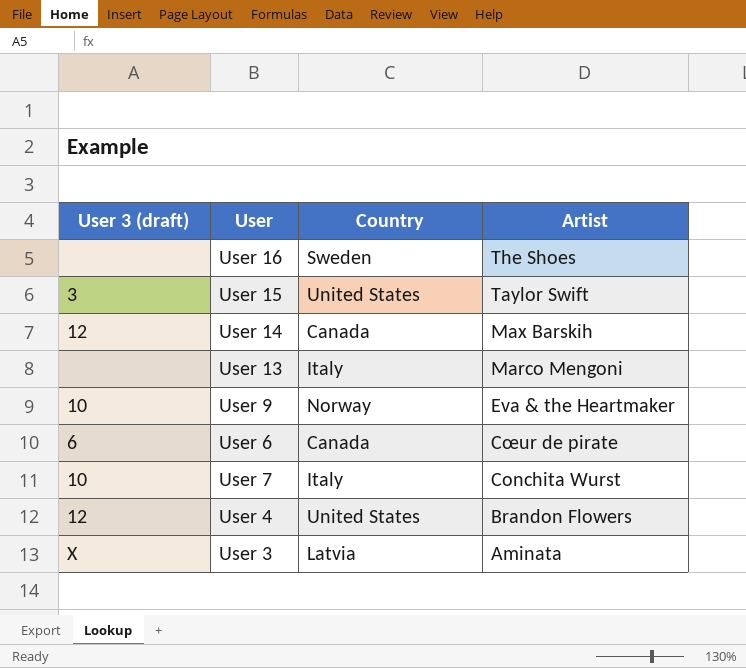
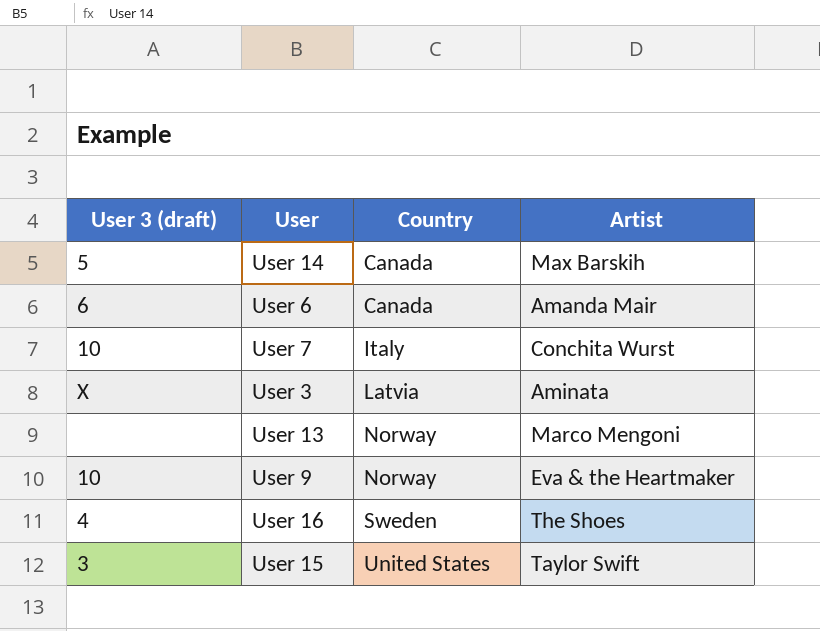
row order: Artist descending -> Country ascending
row User 4: 12 | United States | Brandon Flowers -> none
User 14 | User 3 (draft): 12 -> 5
User 6 | Artist: Cœur de pirate -> Amanda Mair
User 13 | Country: Italy -> Norway
User 16 | User 3 (draft): none -> 4

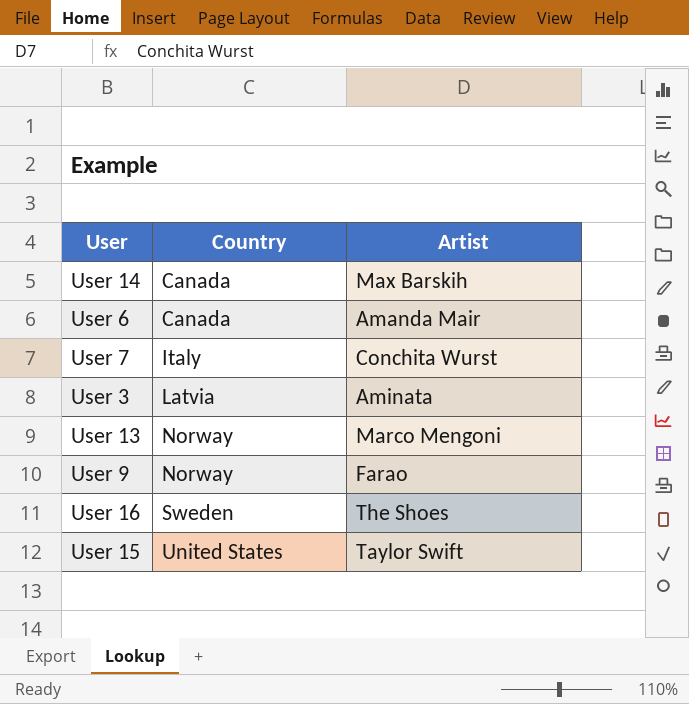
column User 3 (draft) | position: 1 -> none
User 9 | Artist: Eva & the Heartmaker -> Farao

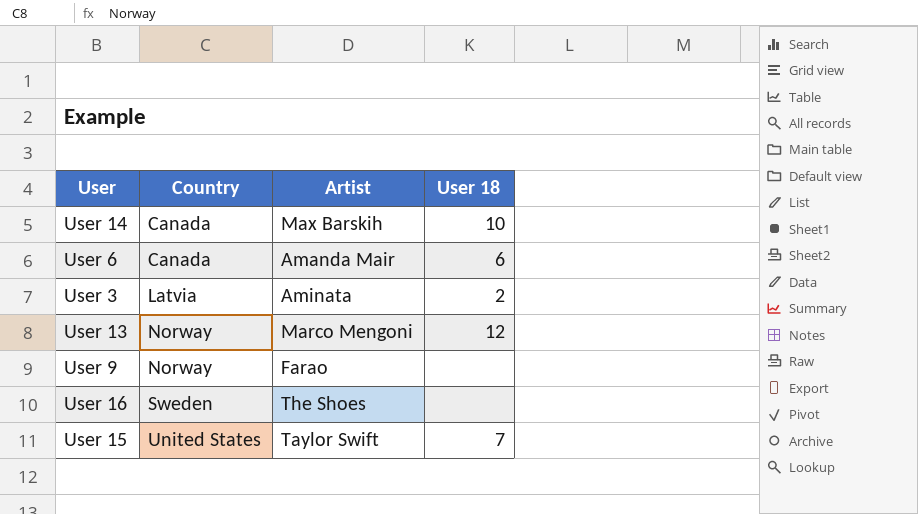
column User 18 | position: none -> 4
row User 7: Italy | Conchita Wurst -> none

